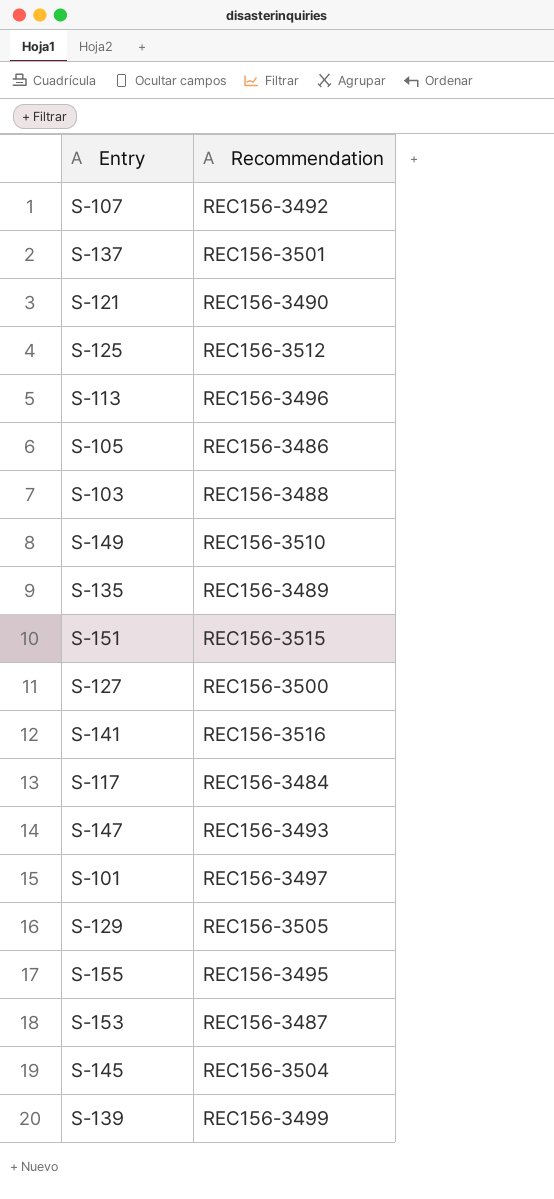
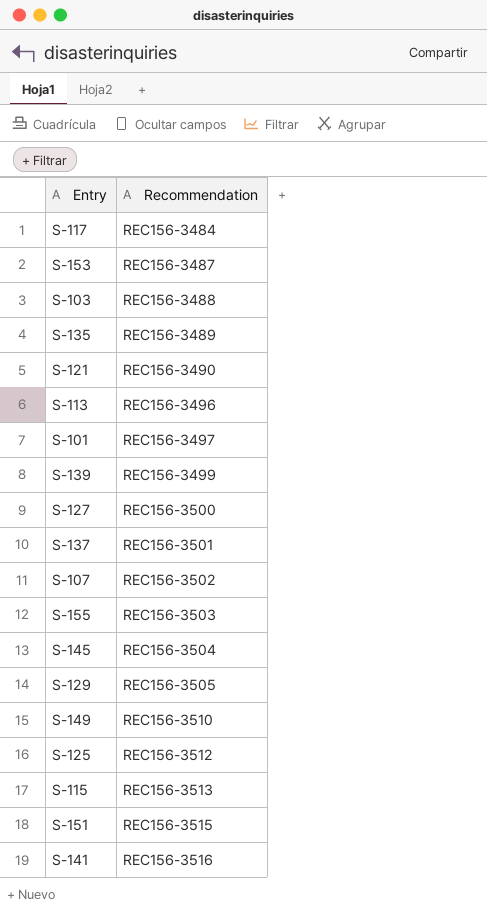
row order: none -> Recommendation ascending
row S-105: REC156-3486 -> none
row S-147: REC156-3493 -> none
S-107 | Recommendation: REC156-3492 -> REC156-3502
S-155 | Recommendation: REC156-3495 -> REC156-3503
row S-115: none -> REC156-3513

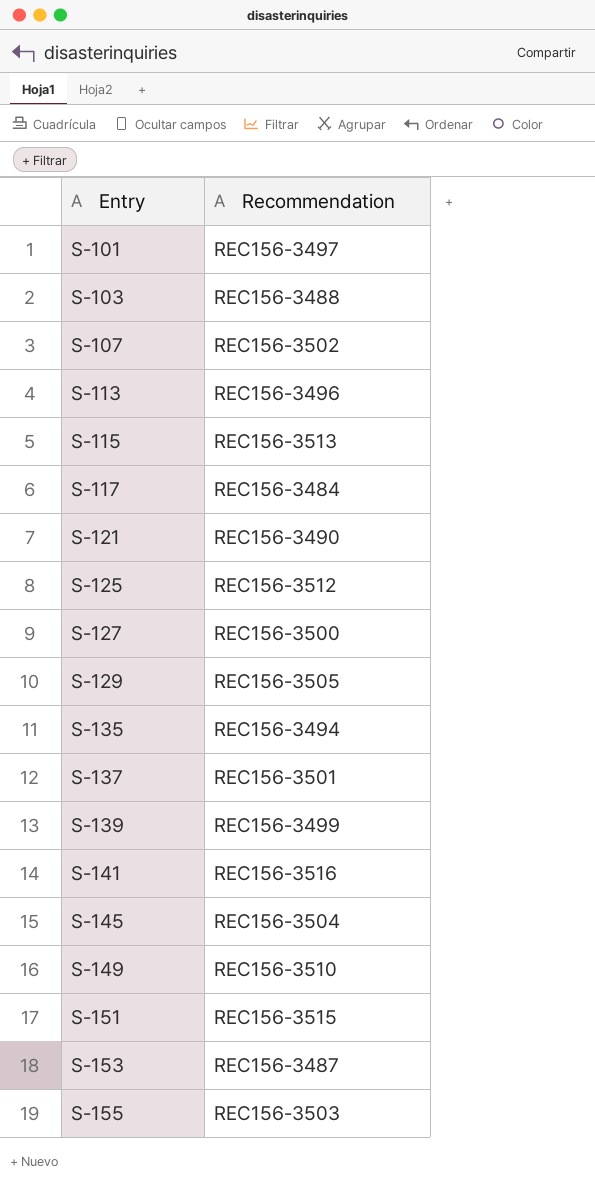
row order: Recommendation ascending -> Entry ascending
S-135 | Recommendation: REC156-3489 -> REC156-3494

